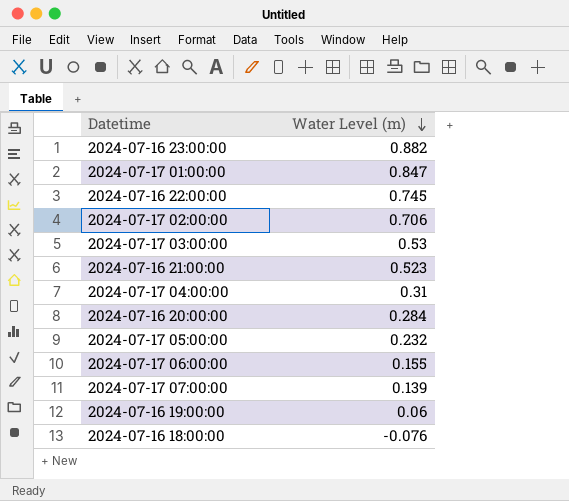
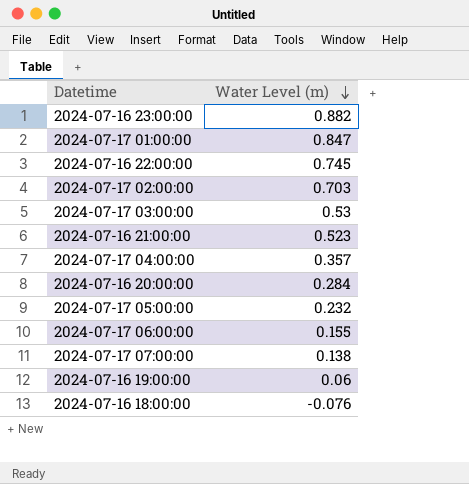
2024-07-17 02:00:00 | Water Level (m): 0.706 -> 0.703
2024-07-17 04:00:00 | Water Level (m): 0.31 -> 0.357
2024-07-17 07:00:00 | Water Level (m): 0.139 -> 0.138

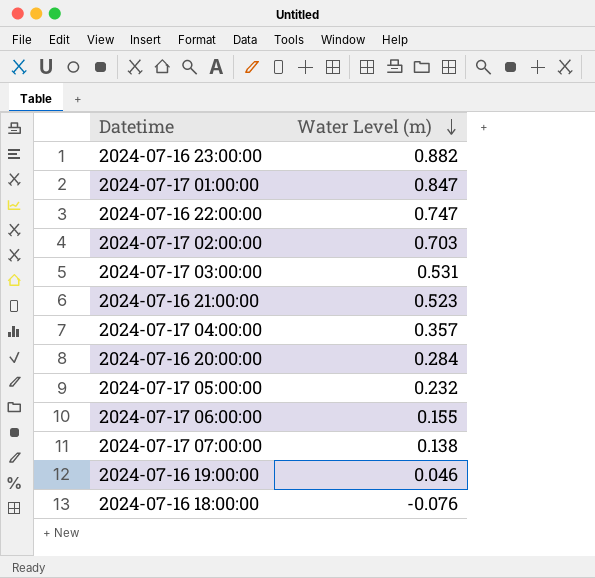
2024-07-16 22:00:00 | Water Level (m): 0.745 -> 0.747
2024-07-17 03:00:00 | Water Level (m): 0.53 -> 0.531
2024-07-16 19:00:00 | Water Level (m): 0.06 -> 0.046

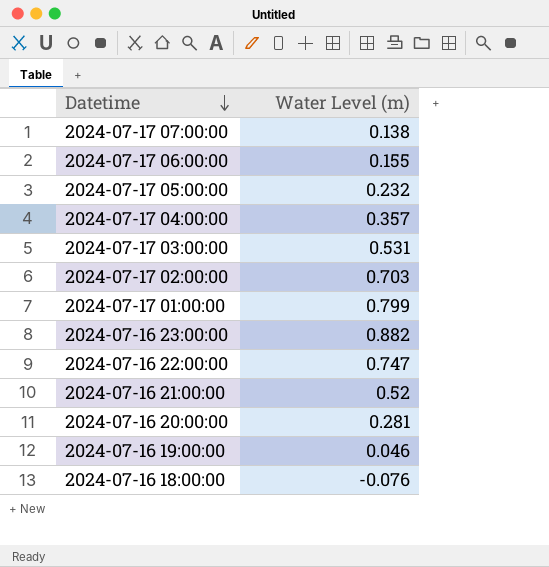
row order: Water Level (m) descending -> Datetime descending
2024-07-17 01:00:00 | Water Level (m): 0.847 -> 0.799
2024-07-16 21:00:00 | Water Level (m): 0.523 -> 0.52
2024-07-16 20:00:00 | Water Level (m): 0.284 -> 0.281

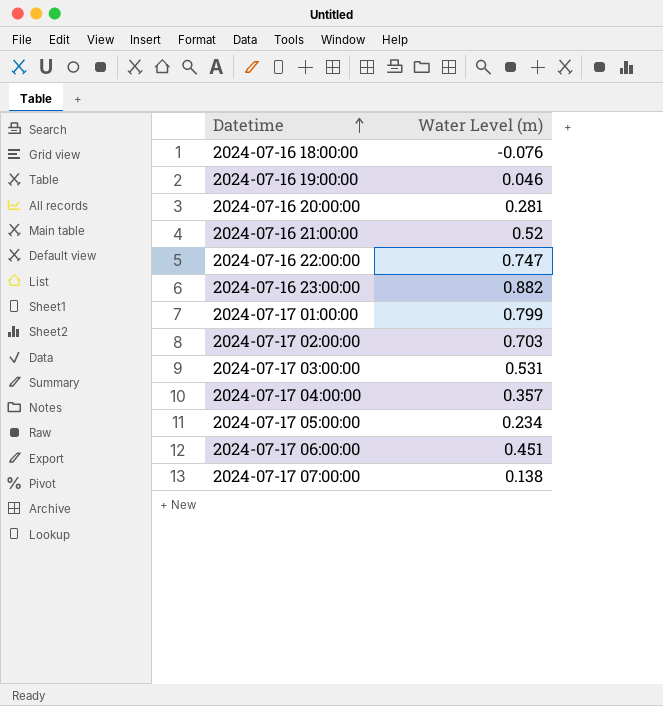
row order: Datetime descending -> Datetime ascending
2024-07-17 05:00:00 | Water Level (m): 0.232 -> 0.234
2024-07-17 06:00:00 | Water Level (m): 0.155 -> 0.451

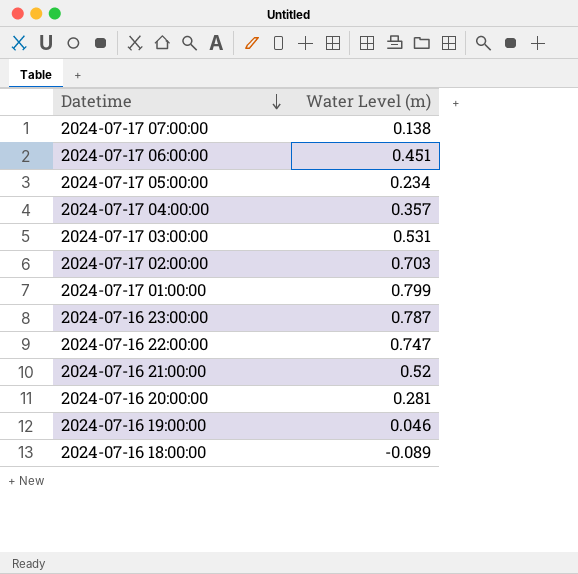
row order: Datetime ascending -> Datetime descending
2024-07-16 23:00:00 | Water Level (m): 0.882 -> 0.787
2024-07-16 18:00:00 | Water Level (m): -0.076 -> -0.089

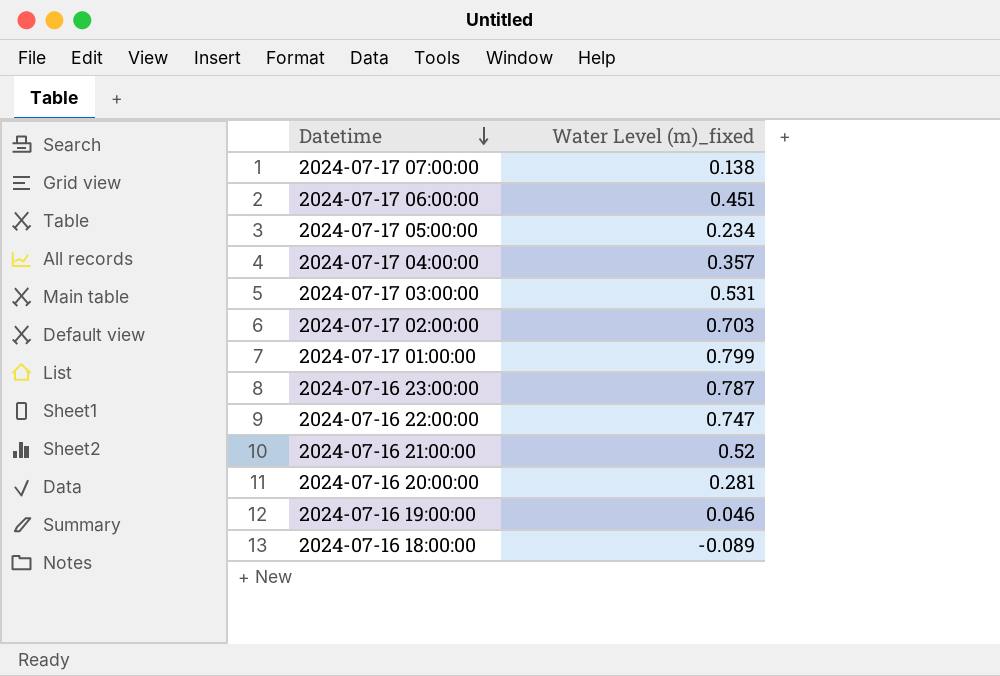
column name: Water Level (m) -> Water Level (m)_fixed

